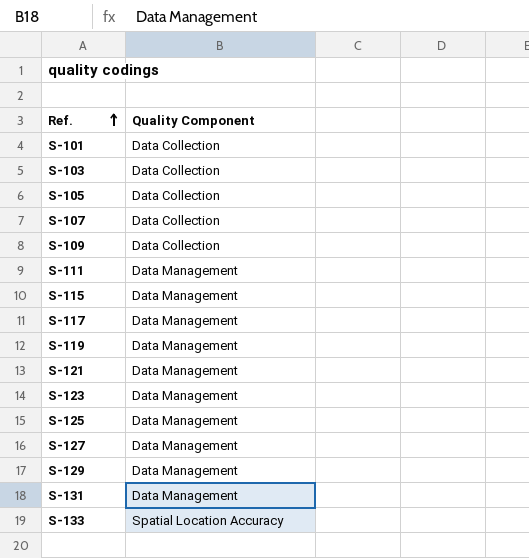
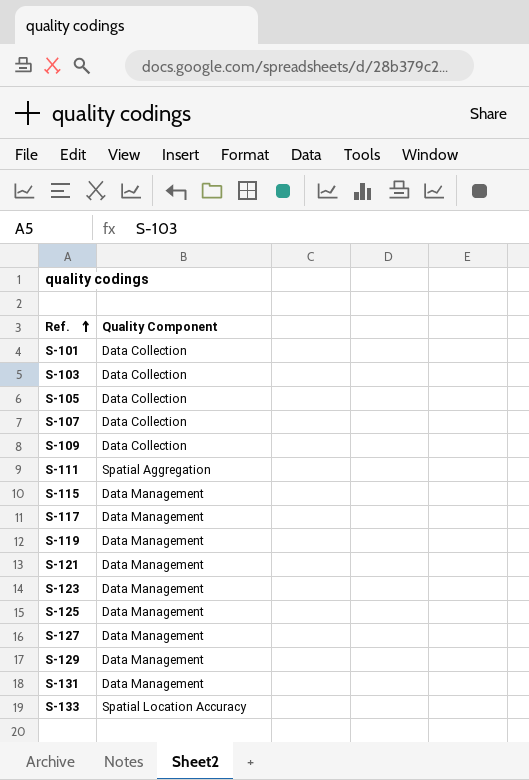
S-111 | Quality Component: Data Management -> Spatial Aggregation

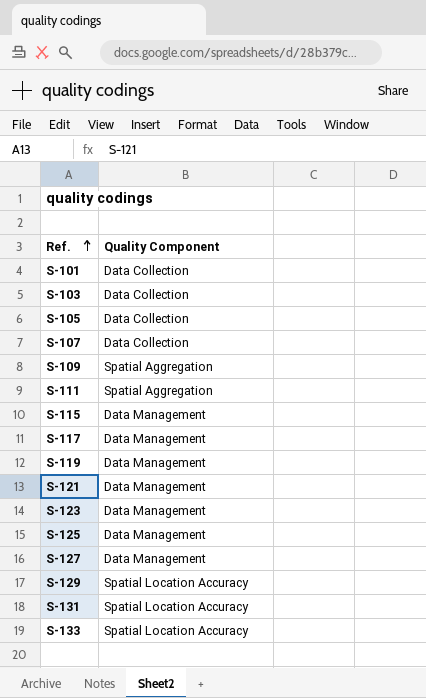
S-109 | Quality Component: Data Collection -> Spatial Aggregation
S-129 | Quality Component: Data Management -> Spatial Location Accuracy
S-131 | Quality Component: Data Management -> Spatial Location Accuracy

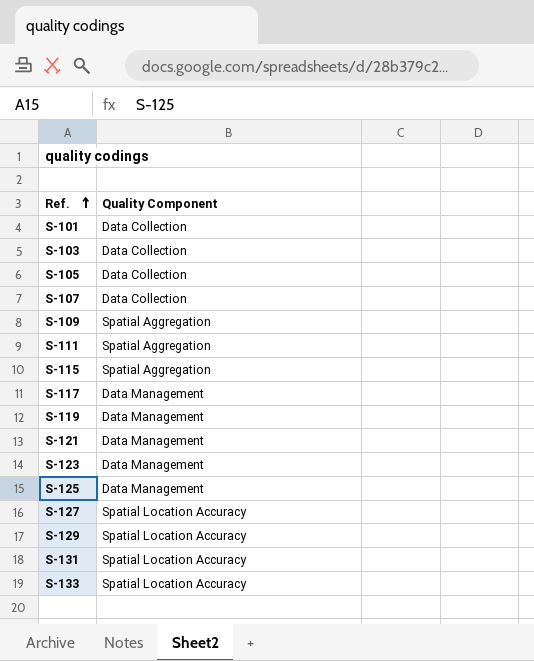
S-115 | Quality Component: Data Management -> Spatial Aggregation
S-127 | Quality Component: Data Management -> Spatial Location Accuracy

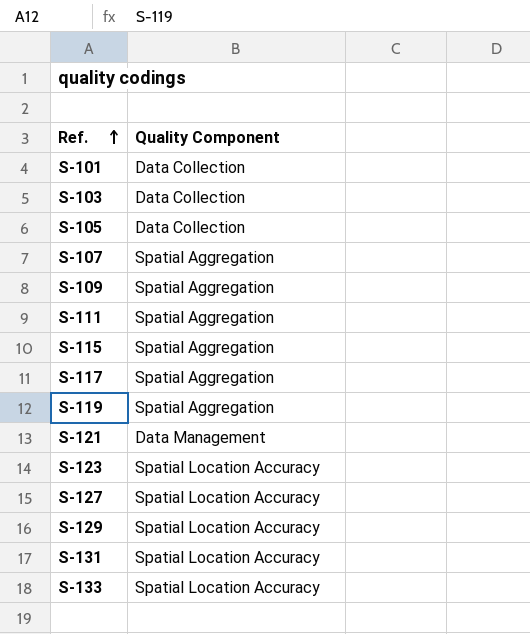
row S-125: Data Management -> none
S-107 | Quality Component: Data Collection -> Spatial Aggregation
S-117 | Quality Component: Data Management -> Spatial Aggregation
S-119 | Quality Component: Data Management -> Spatial Aggregation
S-123 | Quality Component: Data Management -> Spatial Location Accuracy

